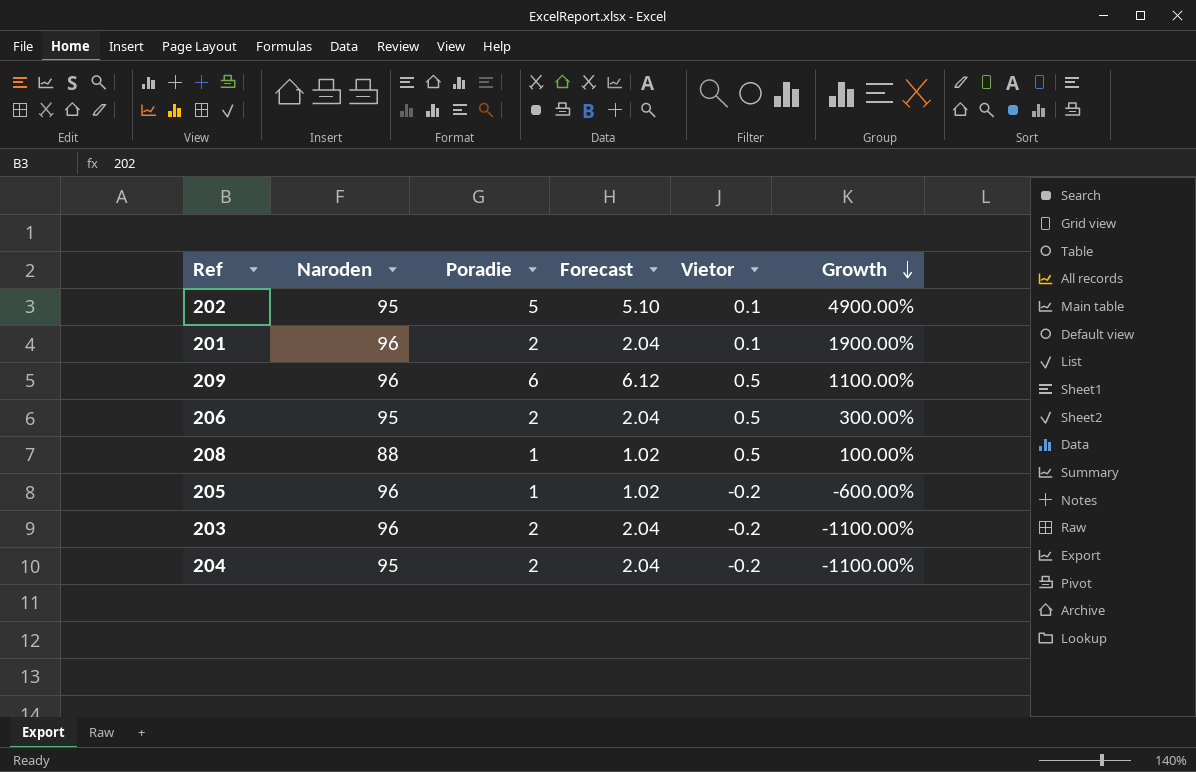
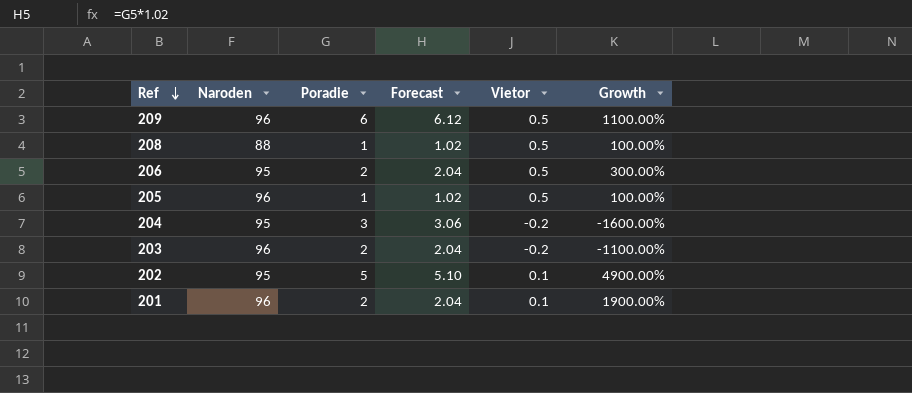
row order: Growth descending -> Ref descending
205 | Vietor: -0.2 -> 0.5
205 | Growth: -600.00% -> 100.00%
204 | Poradie: 2 -> 3
204 | Forecast: 2.04 -> 3.06
204 | Growth: -1100.00% -> -1600.00%

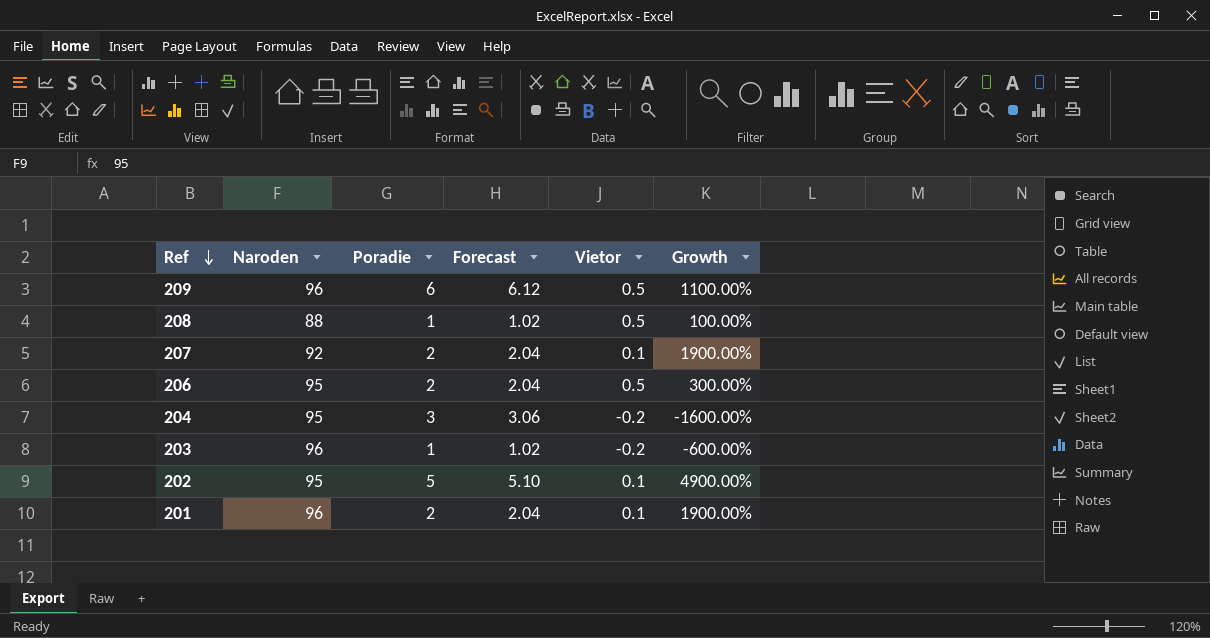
row 205: 96 | 1 | 1.02 | 0.5 | 100.00% -> none
row 207: none -> 92 | 2 | 2.04 | 0.1 | 1900.00%
203 | Poradie: 2 -> 1
203 | Forecast: 2.04 -> 1.02
203 | Growth: -1100.00% -> -600.00%

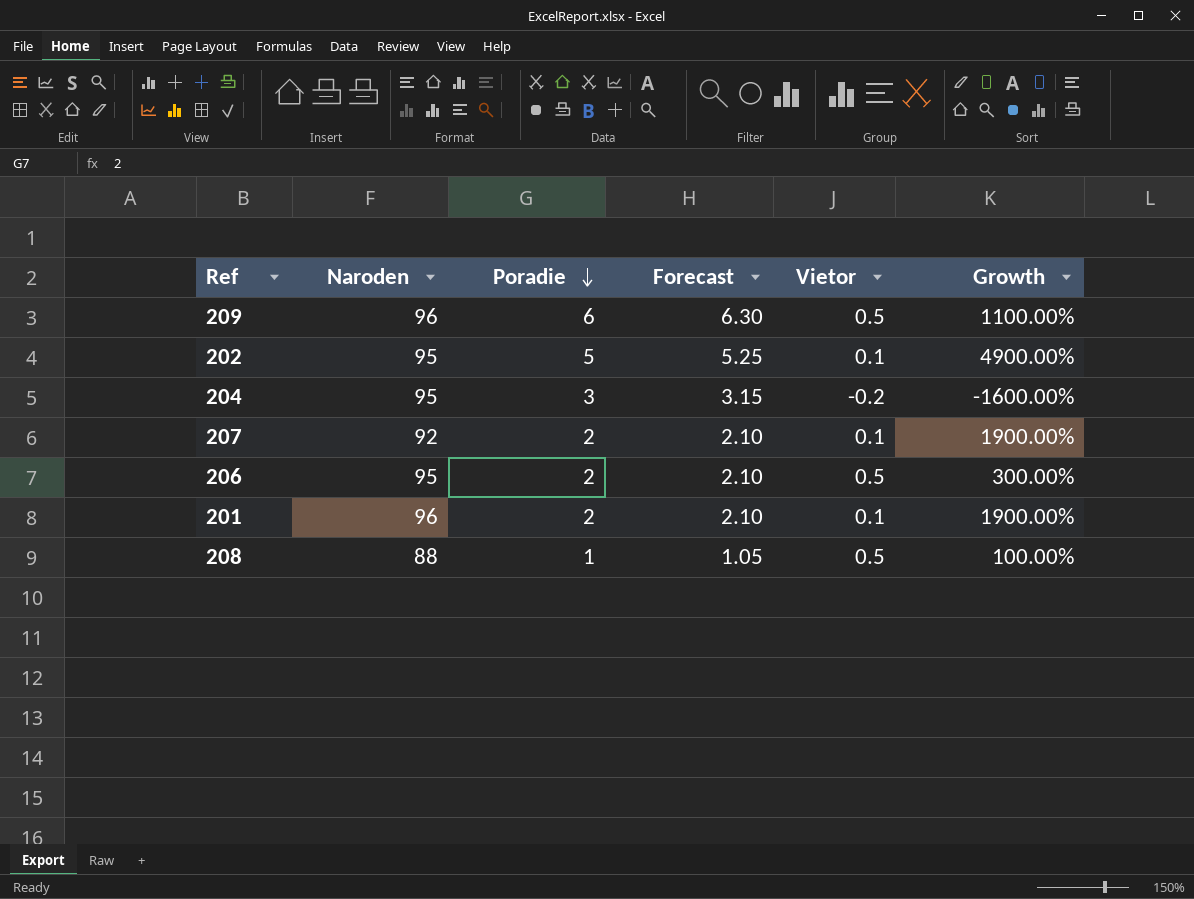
row order: Ref descending -> Poradie descending
column Forecast | formula: [Poradie] * 1.02 -> [Poradie] * 1.05
row 203: 96 | 1 | 1.02 | -0.2 | -600.00% -> none

